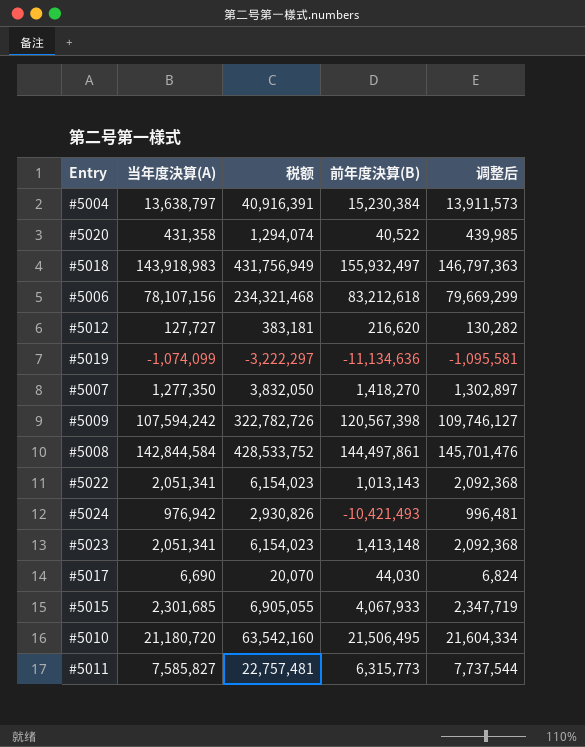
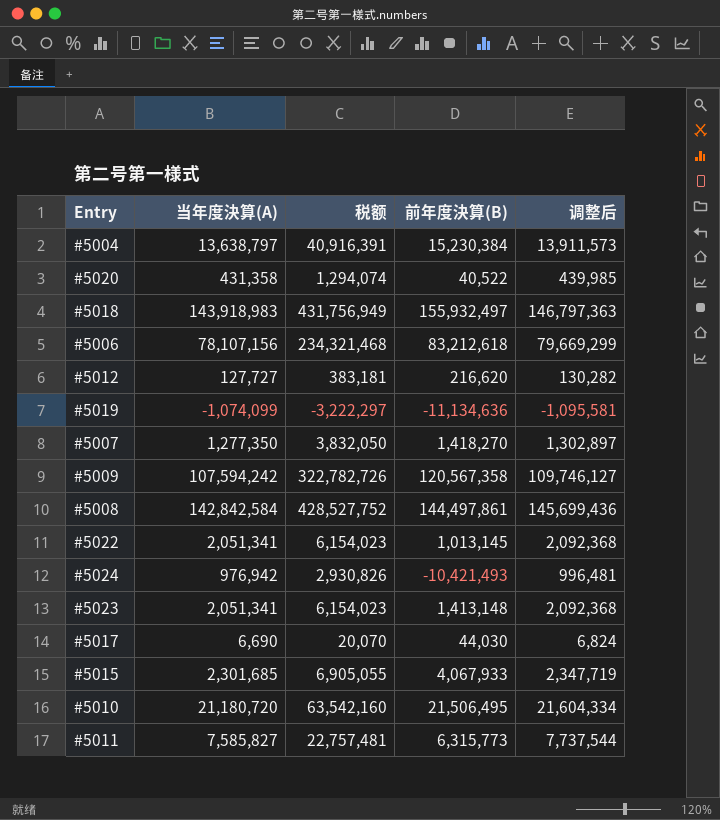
#5009 | 前年度決算(B): 120,567,398 -> 120,567,358
#5008 | 当年度決算(A): 142,844,584 -> 142,842,584
#5008 | 税额: 428,533,752 -> 428,527,752
#5008 | 调整后: 145,701,476 -> 145,699,436
#5022 | 前年度決算(B): 1,013,143 -> 1,013,145

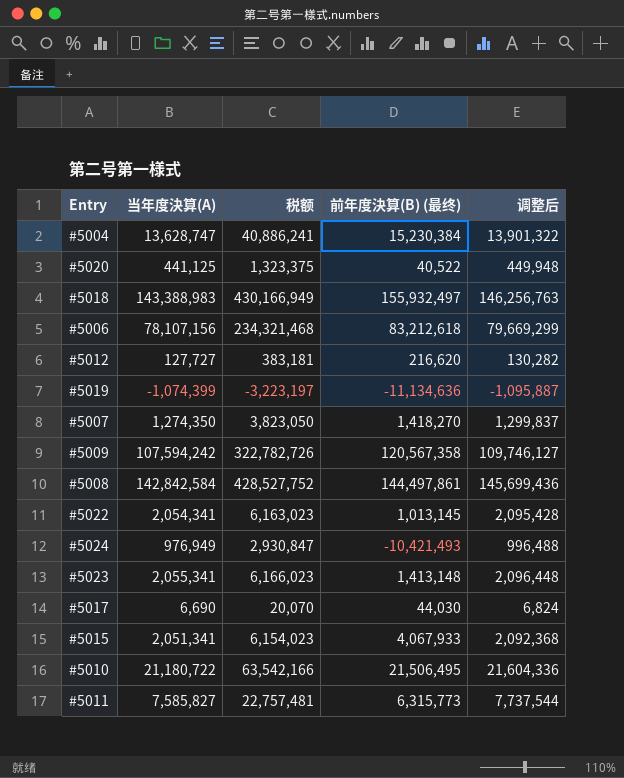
column name: 前年度決算(B) -> 前年度決算(B) (最终)
#5004 | 当年度決算(A): 13,638,797 -> 13,628,747
#5004 | 税额: 40,916,391 -> 40,886,241
#5004 | 调整后: 13,911,573 -> 13,901,322
#5020 | 当年度決算(A): 431,358 -> 441,125
#5020 | 税额: 1,294,074 -> 1,323,375
#5020 | 调整后: 439,985 -> 449,948
#5018 | 当年度決算(A): 143,918,983 -> 143,388,983
#5018 | 税额: 431,756,949 -> 430,166,949
#5018 | 调整后: 146,797,363 -> 146,256,763
#5019 | 当年度決算(A): -1,074,099 -> -1,074,399
#5019 | 税额: -3,222,297 -> -3,223,197
#5019 | 调整后: -1,095,581 -> -1,095,887
#5007 | 当年度決算(A): 1,277,350 -> 1,274,350
#5007 | 税额: 3,832,050 -> 3,823,050
#5007 | 调整后: 1,302,897 -> 1,299,837
#5022 | 当年度決算(A): 2,051,341 -> 2,054,341
#5022 | 税额: 6,154,023 -> 6,163,023
#5022 | 调整后: 2,092,368 -> 2,095,428
#5024 | 当年度決算(A): 976,942 -> 976,949
#5024 | 税额: 2,930,826 -> 2,930,847
#5024 | 调整后: 996,481 -> 996,488
#5023 | 当年度決算(A): 2,051,341 -> 2,055,341
#5023 | 税额: 6,154,023 -> 6,166,023
#5023 | 调整后: 2,092,368 -> 2,096,448
#5015 | 当年度決算(A): 2,301,685 -> 2,051,341
#5015 | 税额: 6,905,055 -> 6,154,023
#5015 | 调整后: 2,347,719 -> 2,092,368
#5010 | 当年度決算(A): 21,180,720 -> 21,180,722
#5010 | 税额: 63,542,160 -> 63,542,166
#5010 | 调整后: 21,604,334 -> 21,604,336

